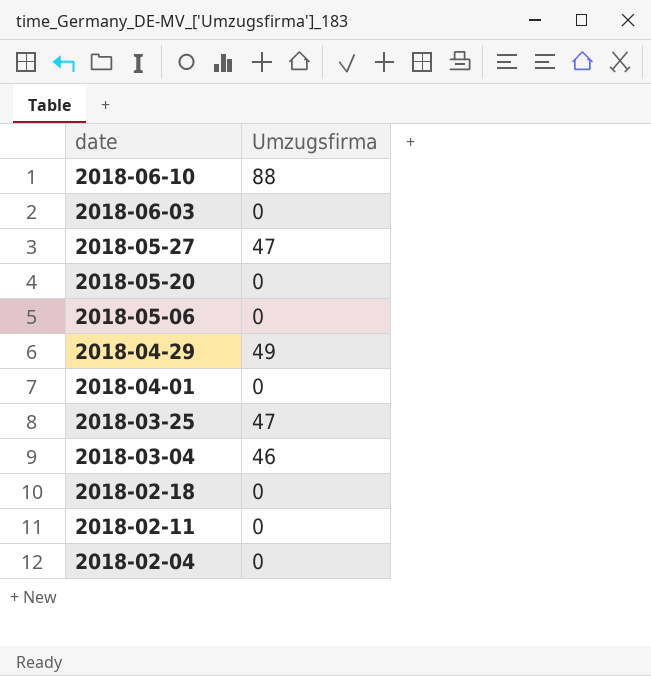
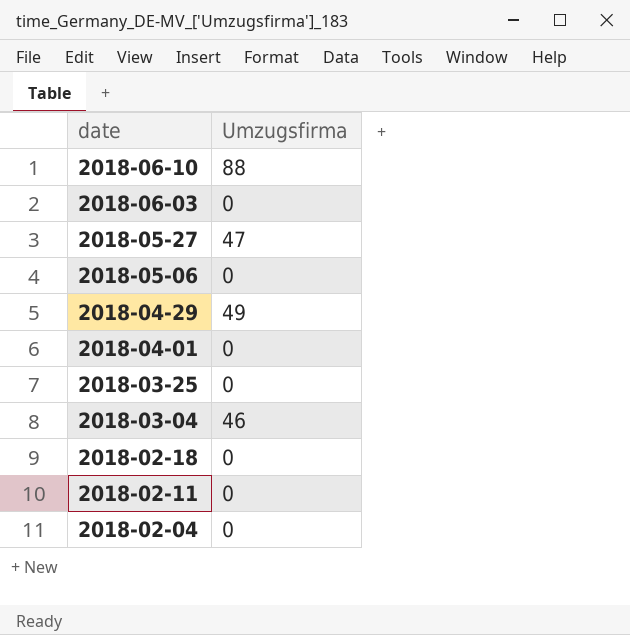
row 2018-05-20: 0 -> none
2018-03-25 | Umzugsfirma: 47 -> 0

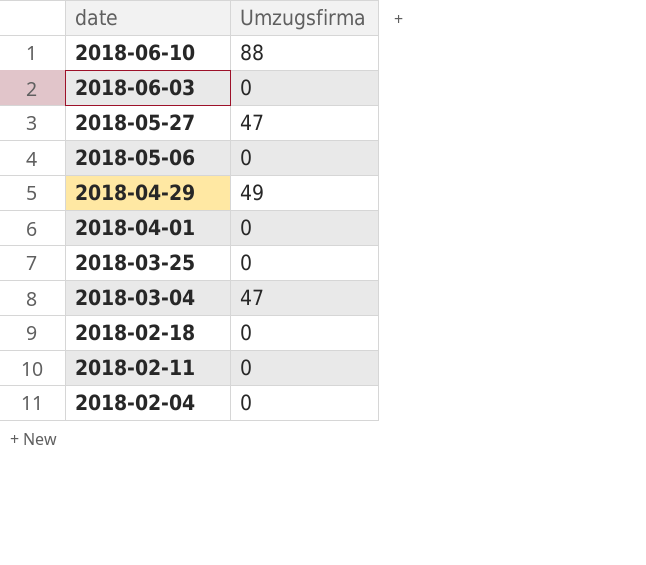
2018-03-04 | Umzugsfirma: 46 -> 47

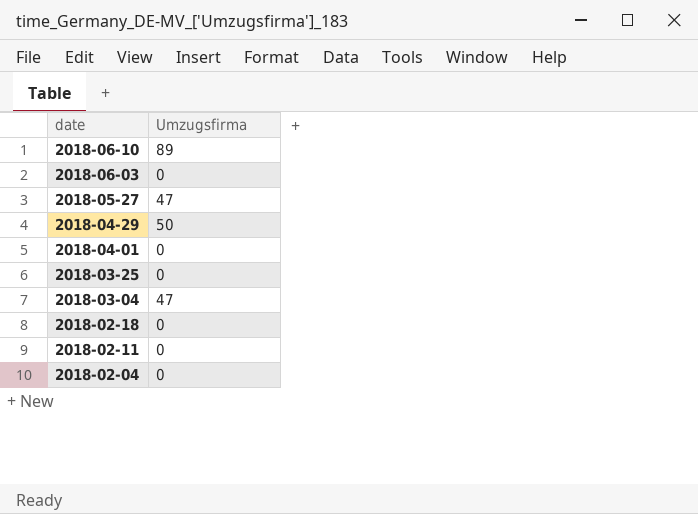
row 2018-05-06: 0 -> none
2018-06-10 | Umzugsfirma: 88 -> 89
2018-04-29 | Umzugsfirma: 49 -> 50

